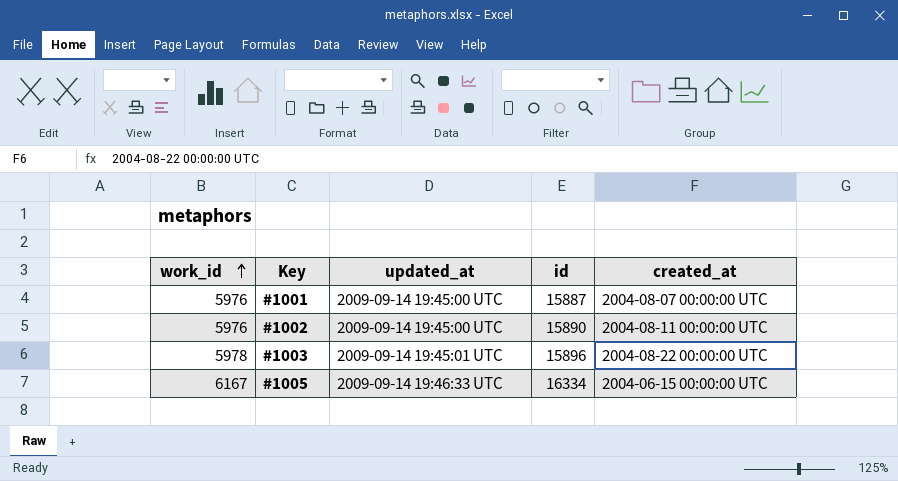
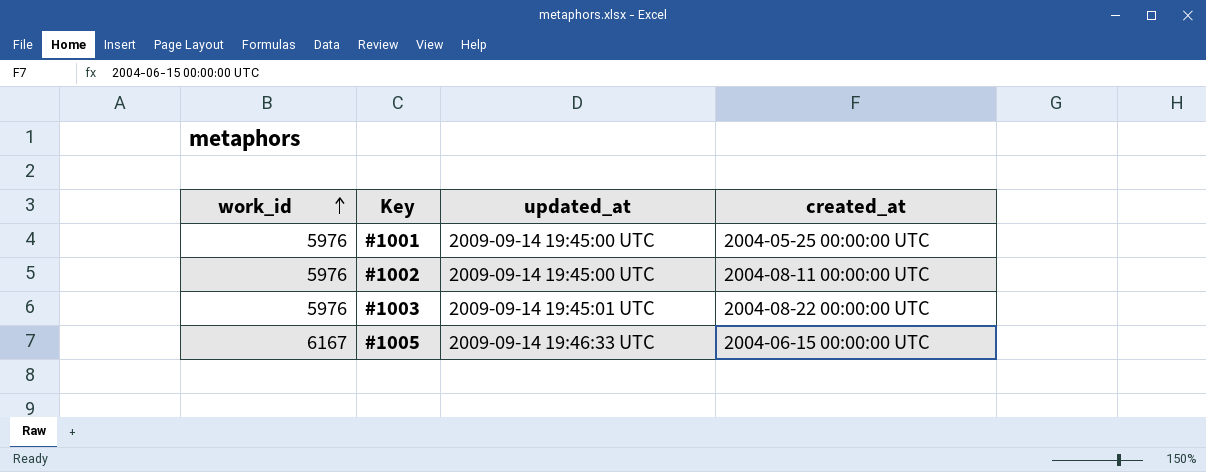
column id | position: 4 -> none
#1001 | created_at: 2004-08-07 00:00:00 UTC -> 2004-05-25 00:00:00 UTC
#1003 | work_id: 5978 -> 5976

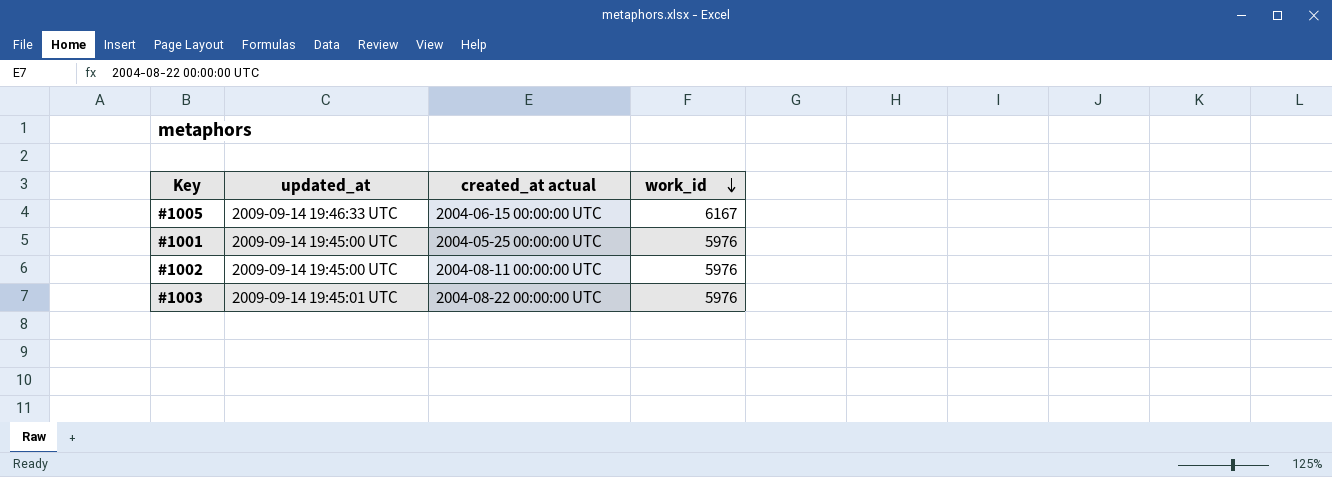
row order: work_id ascending -> work_id descending
column name: created_at -> created_at actual
column work_id | position: 1 -> 4

